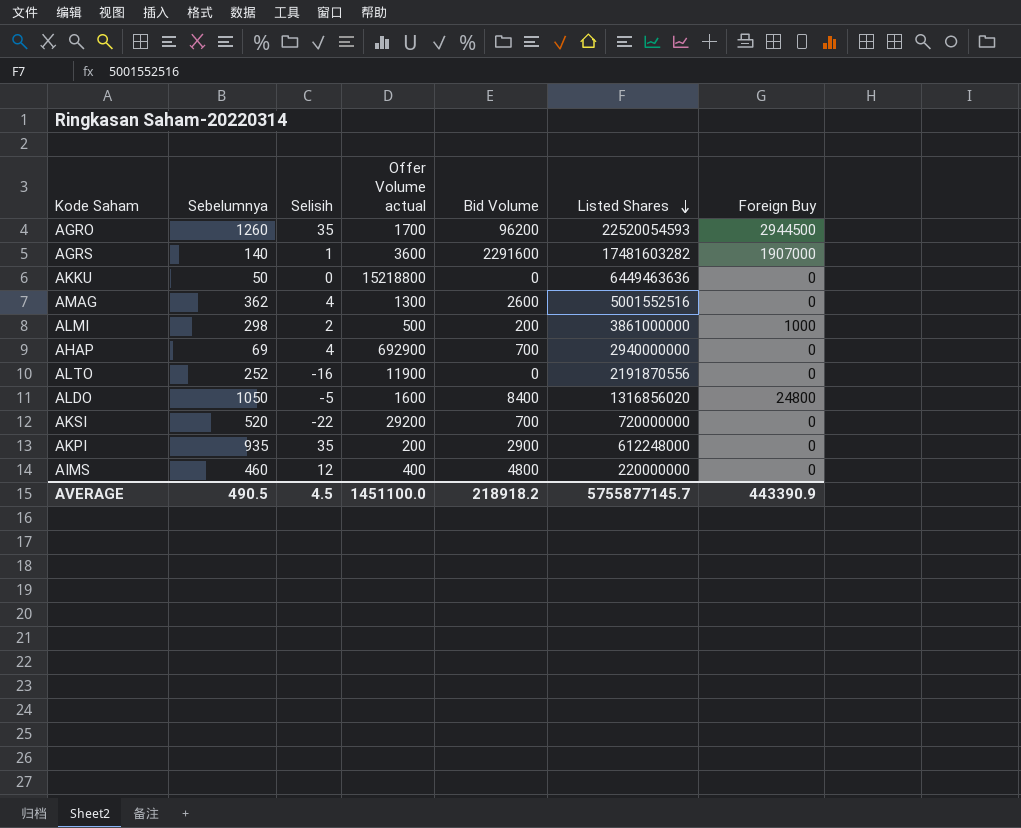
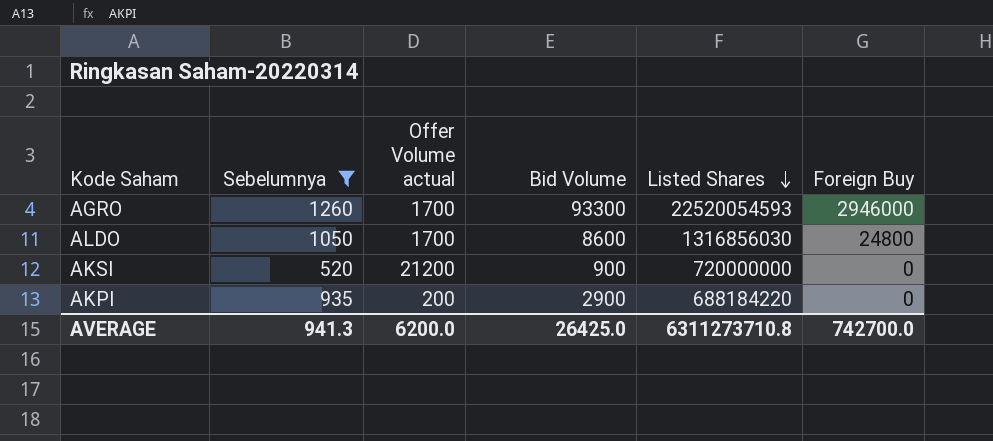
filter: none -> Sebelumnya >= 520
column Selisih | position: 3 -> none
AGRO | Bid Volume: 96200 -> 93300
AGRO | Foreign Buy: 2944500 -> 2946000
ALDO | Offer Volume actual: 1600 -> 1700
ALDO | Bid Volume: 8400 -> 8600
ALDO | Listed Shares: 1316856020 -> 1316856030
AKSI | Offer Volume actual: 29200 -> 21200
AKSI | Bid Volume: 700 -> 900
AKPI | Listed Shares: 612248000 -> 688184220
AVERAGE | Sebelumnya: 490.5 -> 941.3
AVERAGE | Offer Volume actual: 1451100.0 -> 6200.0
AVERAGE | Bid Volume: 218918.2 -> 26425.0
AVERAGE | Listed Shares: 5755877145.7 -> 6311273710.8
AVERAGE | Foreign Buy: 443390.9 -> 742700.0

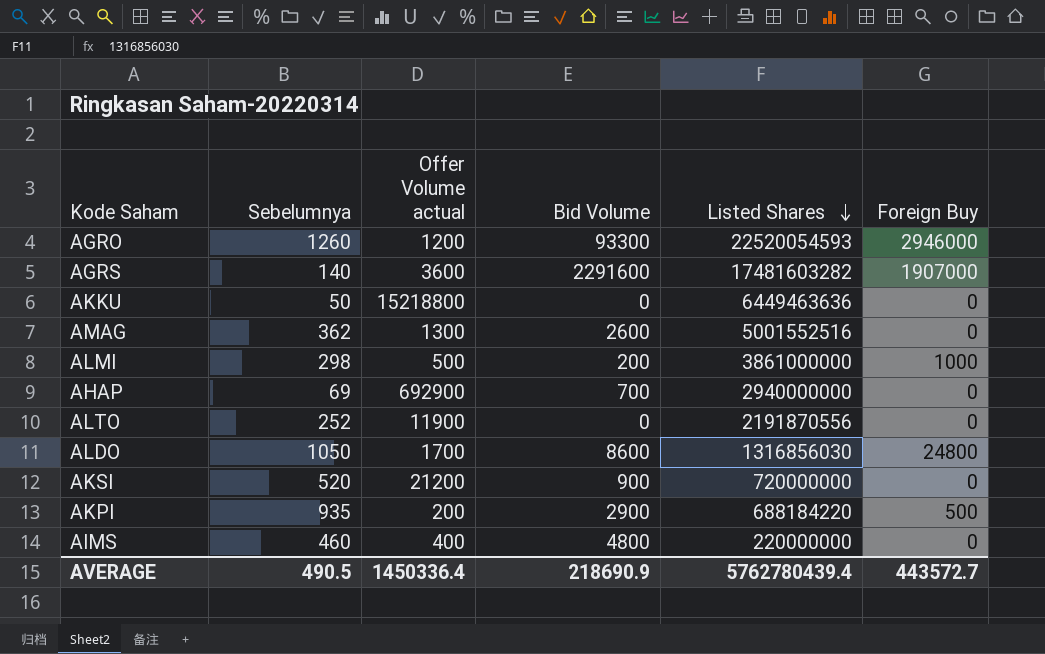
filter: Sebelumnya >= 520 -> none
AGRO | Offer Volume actual: 1700 -> 1200
AKPI | Foreign Buy: 0 -> 500
AVERAGE | Sebelumnya: 941.3 -> 490.5
AVERAGE | Offer Volume actual: 6200.0 -> 1450336.4
AVERAGE | Bid Volume: 26425.0 -> 218690.9
AVERAGE | Listed Shares: 6311273710.8 -> 5762780439.4
AVERAGE | Foreign Buy: 742700.0 -> 443572.7

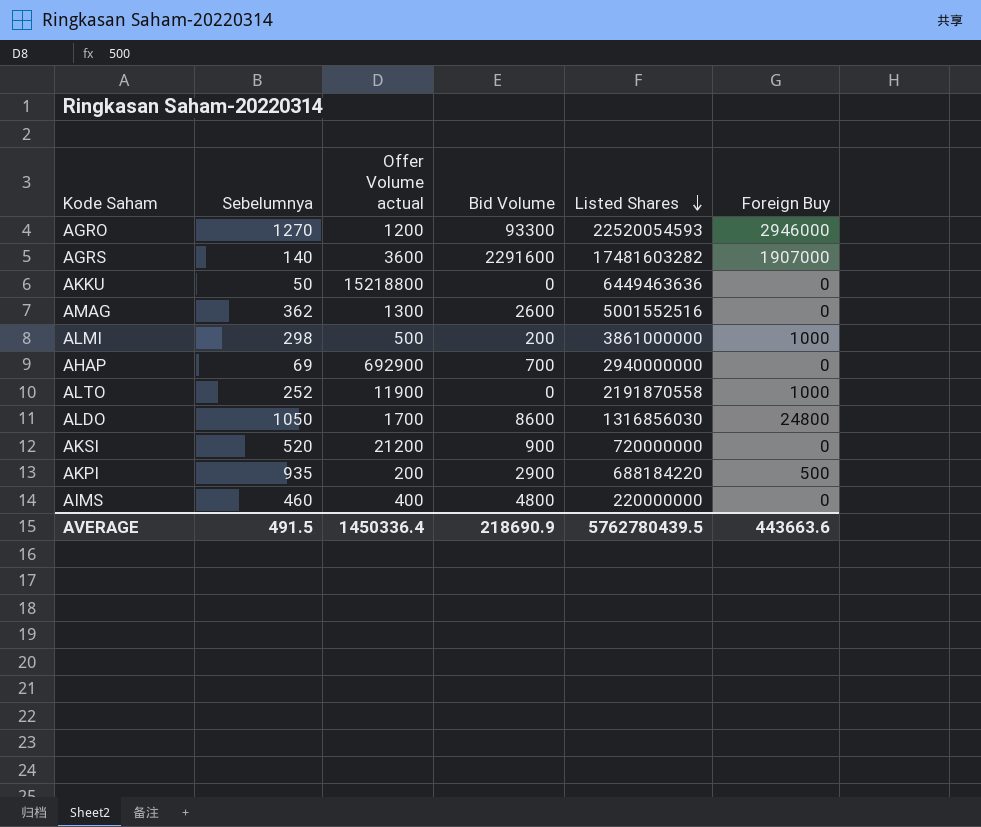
AGRO | Sebelumnya: 1260 -> 1270
ALTO | Listed Shares: 2191870556 -> 2191870558
ALTO | Foreign Buy: 0 -> 1000
AVERAGE | Sebelumnya: 490.5 -> 491.5
AVERAGE | Listed Shares: 5762780439.4 -> 5762780439.5
AVERAGE | Foreign Buy: 443572.7 -> 443663.6

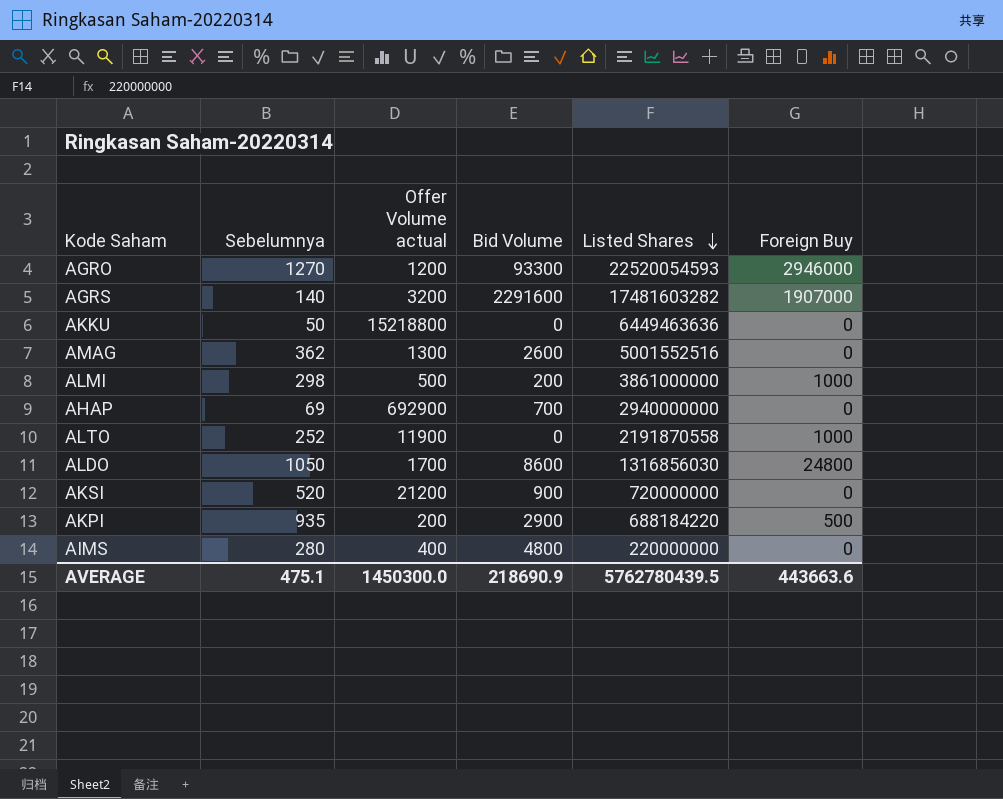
AGRS | Offer Volume actual: 3600 -> 3200
AIMS | Sebelumnya: 460 -> 280
AVERAGE | Sebelumnya: 491.5 -> 475.1
AVERAGE | Offer Volume actual: 1450336.4 -> 1450300.0

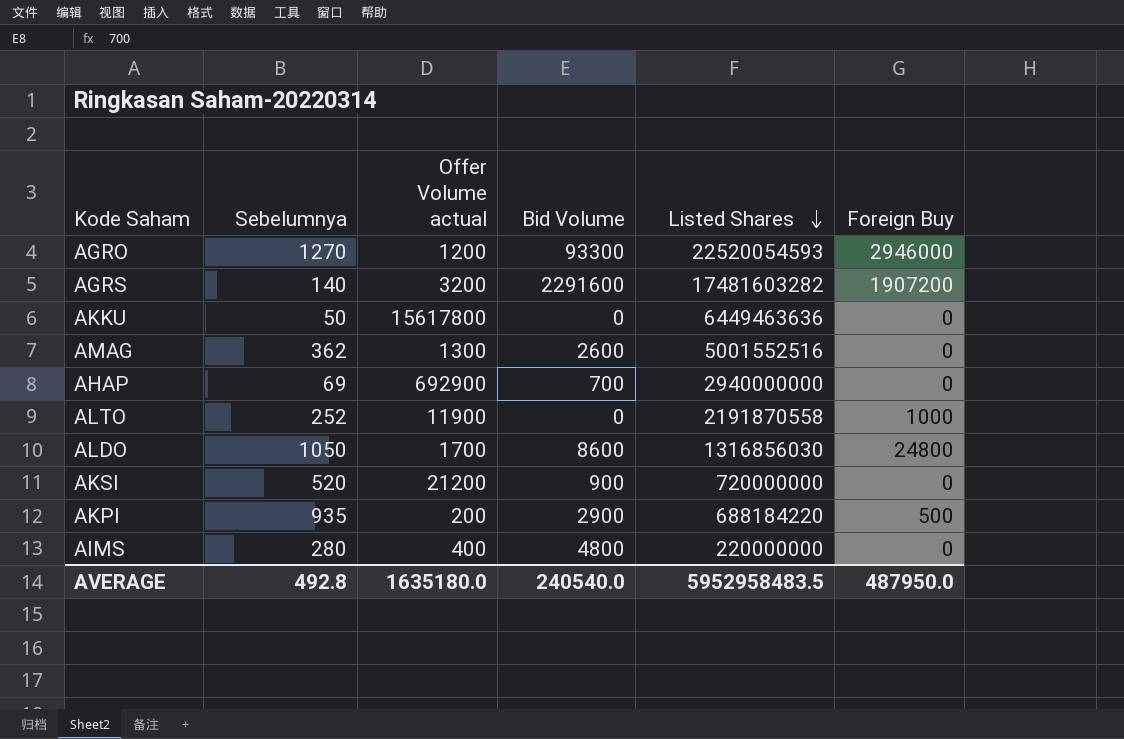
row ALMI: 298 | 500 | 200 | 3861000000 | 1000 -> none
AGRS | Foreign Buy: 1907000 -> 1907200
AKKU | Offer Volume actual: 15218800 -> 15617800
AVERAGE | Sebelumnya: 475.1 -> 492.8
AVERAGE | Offer Volume actual: 1450300.0 -> 1635180.0
AVERAGE | Bid Volume: 218690.9 -> 240540.0
AVERAGE | Listed Shares: 5762780439.5 -> 5952958483.5
AVERAGE | Foreign Buy: 443663.6 -> 487950.0

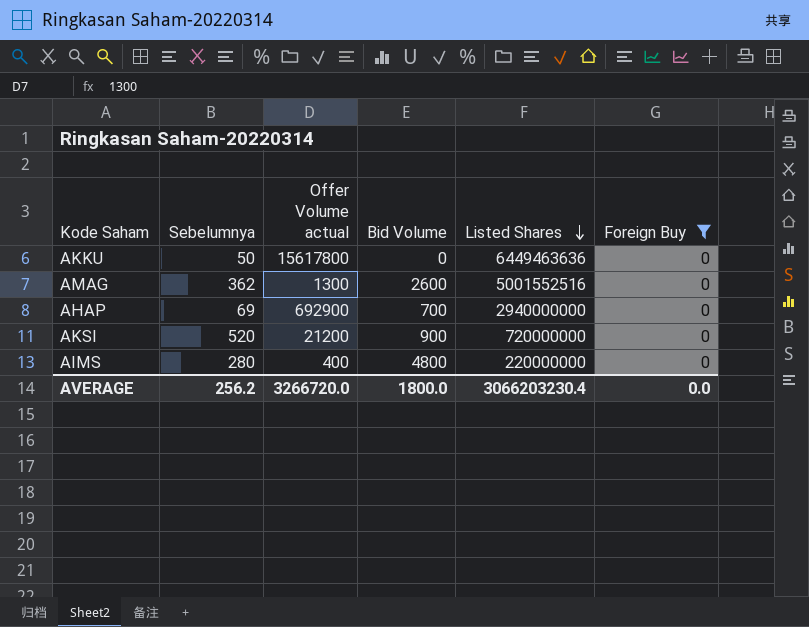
filter: none -> Foreign Buy = 0
AVERAGE | Sebelumnya: 492.8 -> 256.2
AVERAGE | Offer Volume actual: 1635180.0 -> 3266720.0
AVERAGE | Bid Volume: 240540.0 -> 1800.0
AVERAGE | Listed Shares: 5952958483.5 -> 3066203230.4
AVERAGE | Foreign Buy: 487950.0 -> 0.0

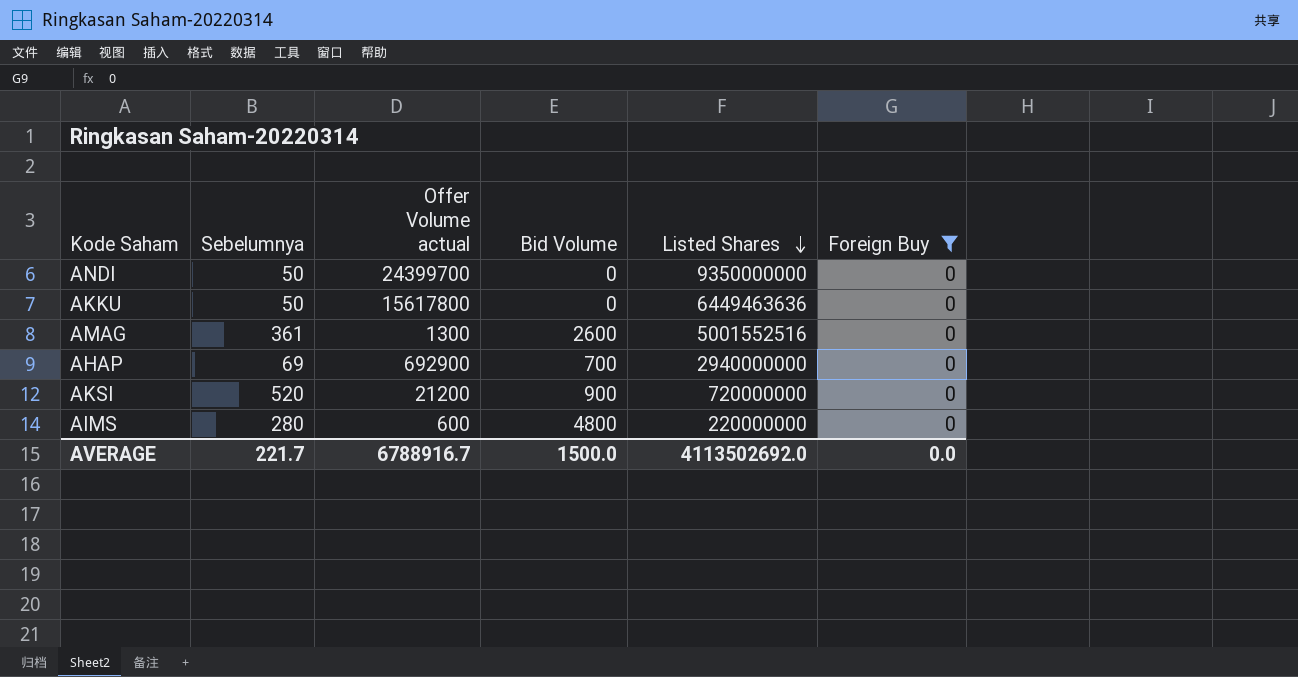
row ANDI: none -> 50 | 24399700 | 0 | 9350000000 | 0
AMAG | Sebelumnya: 362 -> 361
AIMS | Offer Volume actual: 400 -> 600
AVERAGE | Sebelumnya: 256.2 -> 221.7
AVERAGE | Offer Volume actual: 3266720.0 -> 6788916.7
AVERAGE | Bid Volume: 1800.0 -> 1500.0
AVERAGE | Listed Shares: 3066203230.4 -> 4113502692.0

